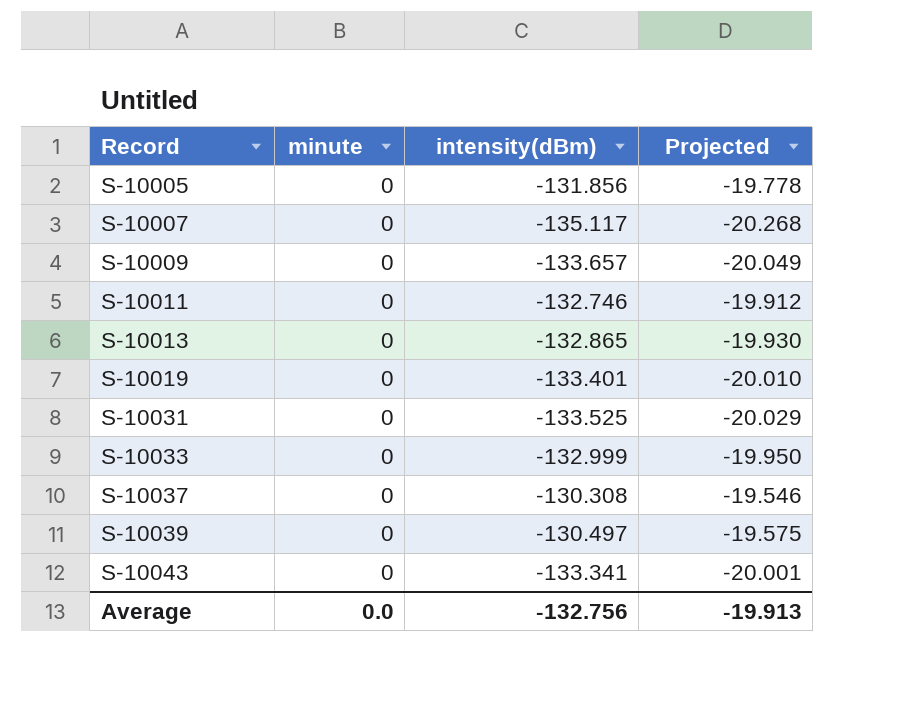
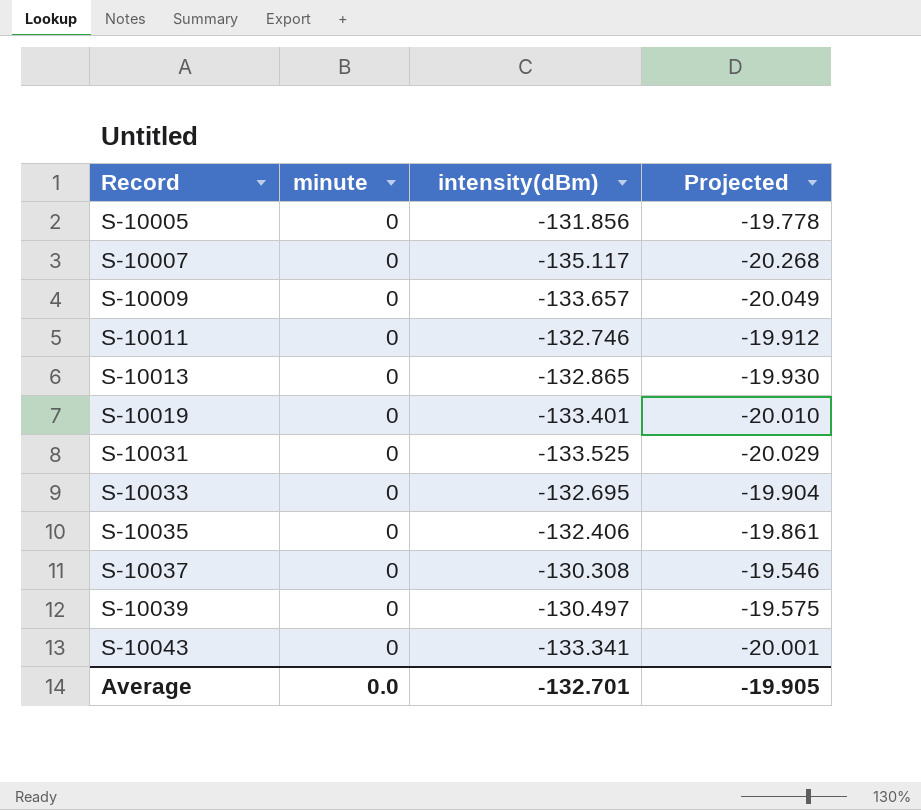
S-10033 | intensity(dBm): -132.999 -> -132.695
S-10033 | Projected: -19.950 -> -19.904
row S-10035: none -> 0 | -132.406 | -19.861
Average | intensity(dBm): -132.756 -> -132.701
Average | Projected: -19.913 -> -19.905

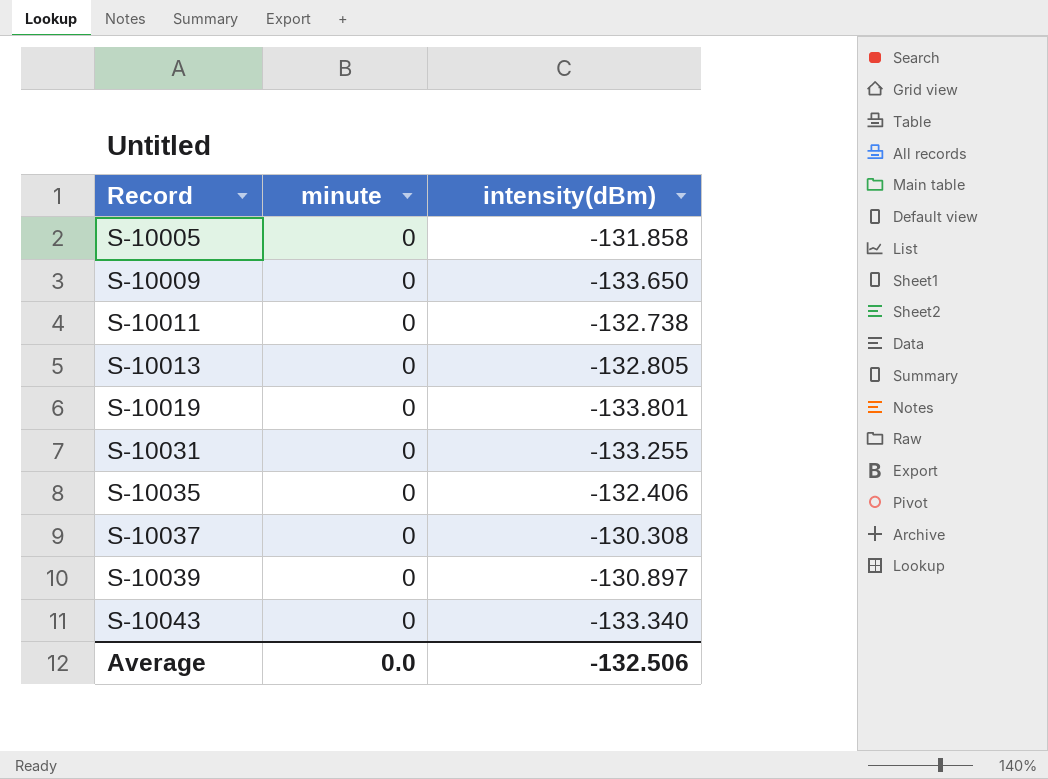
column Projected | formula: [intensity(dBm)] * 0.15 -> none
row S-10007: 0 | -135.117 | -20.268 -> none
row S-10033: 0 | -132.695 | -19.904 -> none
S-10005 | intensity(dBm): -131.856 -> -131.858
S-10009 | intensity(dBm): -133.657 -> -133.650
S-10011 | intensity(dBm): -132.746 -> -132.738
S-10013 | intensity(dBm): -132.865 -> -132.805
S-10019 | intensity(dBm): -133.401 -> -133.801
S-10031 | intensity(dBm): -133.525 -> -133.255
S-10039 | intensity(dBm): -130.497 -> -130.897
S-10043 | intensity(dBm): -133.341 -> -133.340
Average | intensity(dBm): -132.701 -> -132.506

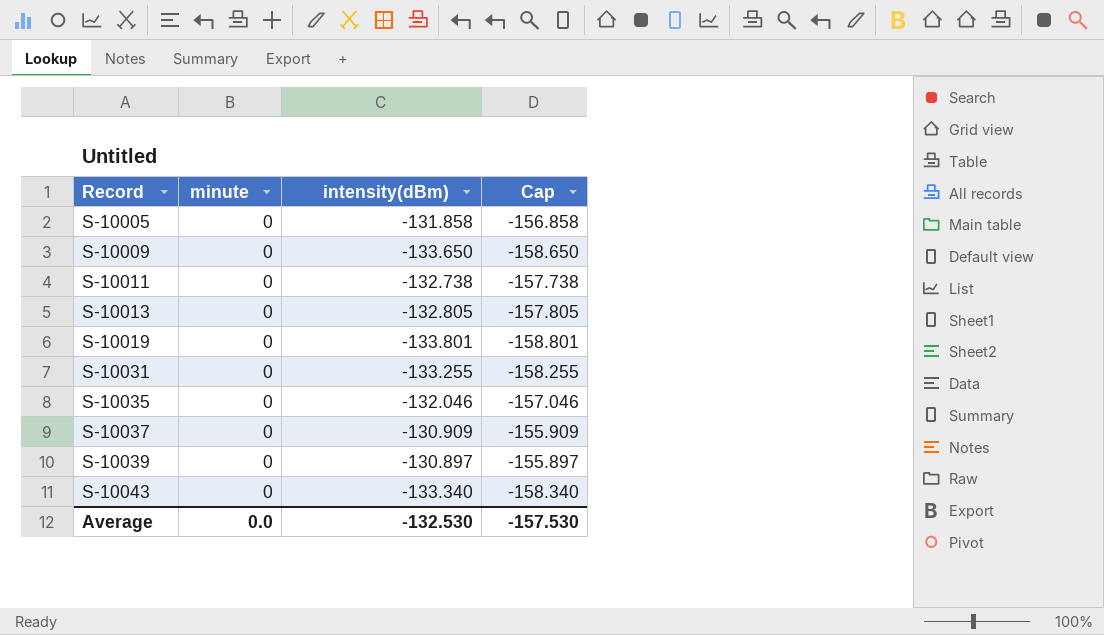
column Cap | formula: none -> [intensity(dBm)] - 25
S-10035 | intensity(dBm): -132.406 -> -132.046
S-10037 | intensity(dBm): -130.308 -> -130.909
Average | intensity(dBm): -132.506 -> -132.530

